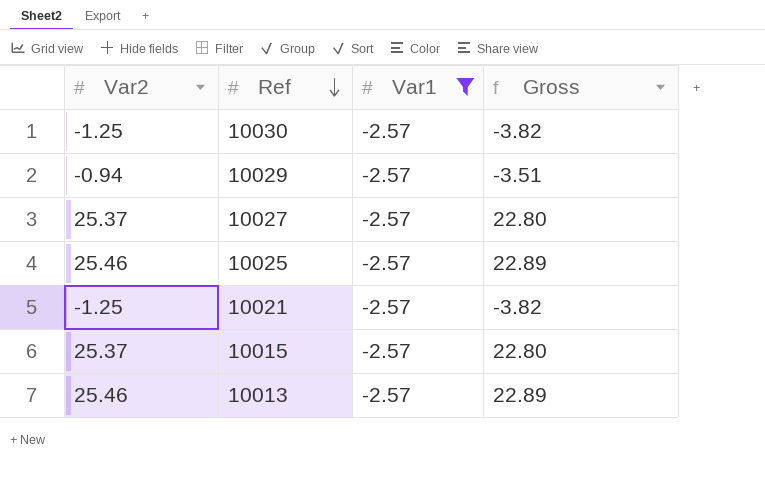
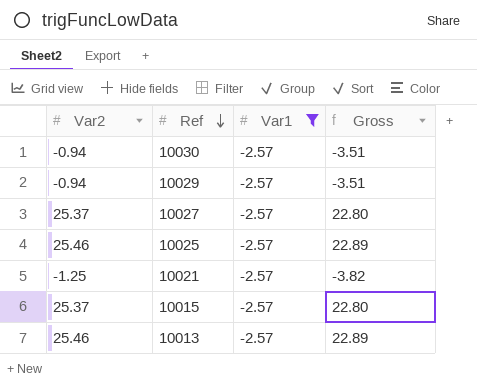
10030 | Var2: -1.25 -> -0.94
10030 | Gross: -3.82 -> -3.51

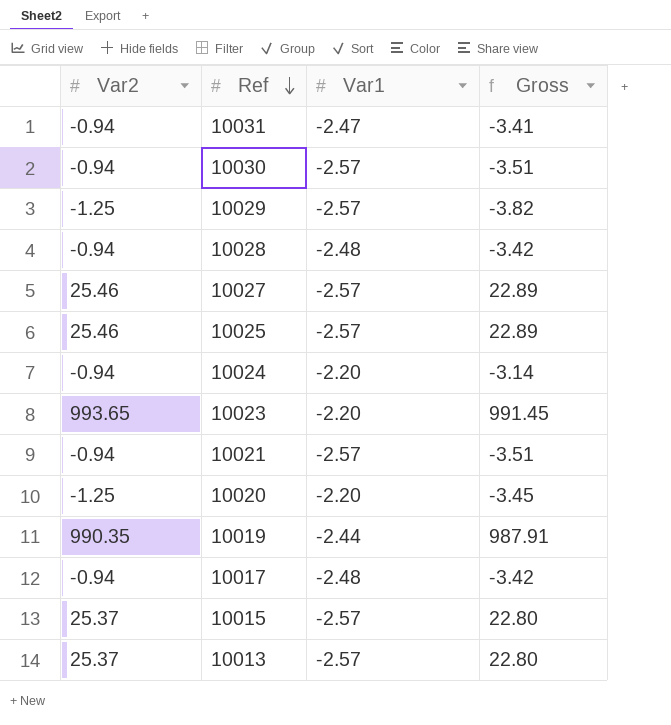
filter: Var1 = -2.57 -> none
10029 | Var2: -0.94 -> -1.25
10029 | Gross: -3.51 -> -3.82
10027 | Var2: 25.37 -> 25.46
10027 | Gross: 22.80 -> 22.89
10021 | Var2: -1.25 -> -0.94
10021 | Gross: -3.82 -> -3.51
10013 | Var2: 25.46 -> 25.37
10013 | Gross: 22.89 -> 22.80

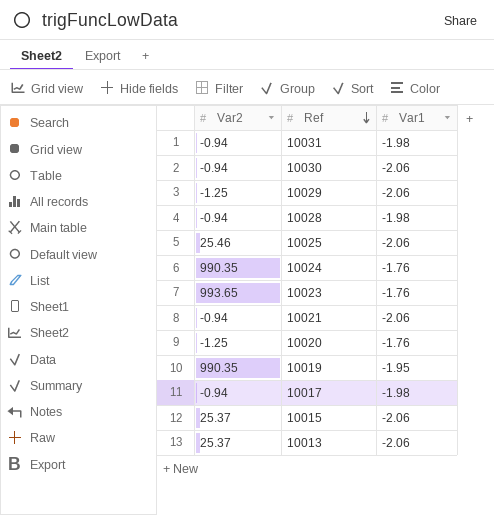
column Gross | formula: [Var2] + [Var1] -> none
row 10027: 25.46 | -2.57 | 22.89 -> none
10031 | Var1: -2.47 -> -1.98
10030 | Var1: -2.57 -> -2.06
10029 | Var1: -2.57 -> -2.06
10028 | Var1: -2.48 -> -1.98
10025 | Var1: -2.57 -> -2.06
10024 | Var2: -0.94 -> 990.35
10024 | Var1: -2.20 -> -1.76
10023 | Var1: -2.20 -> -1.76
10021 | Var1: -2.57 -> -2.06
10020 | Var1: -2.20 -> -1.76
10019 | Var1: -2.44 -> -1.95
10017 | Var1: -2.48 -> -1.98
10015 | Var1: -2.57 -> -2.06
10013 | Var1: -2.57 -> -2.06

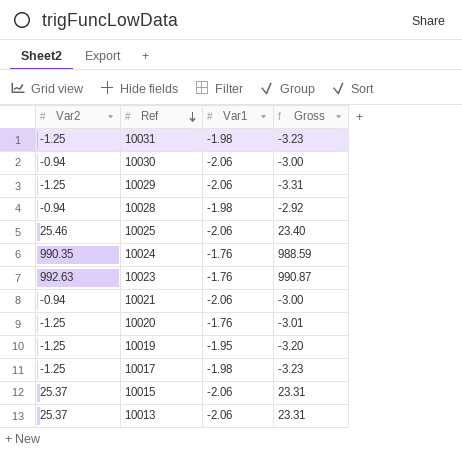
column Gross | formula: none -> [Var2] + [Var1]
10031 | Var2: -0.94 -> -1.25
10023 | Var2: 993.65 -> 992.63
10019 | Var2: 990.35 -> -1.25
10017 | Var2: -0.94 -> -1.25

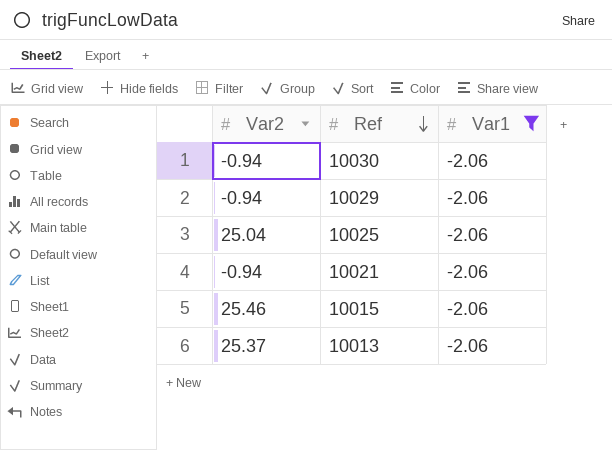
filter: none -> Var1 = -2.06
column Gross | formula: [Var2] + [Var1] -> none
10029 | Var2: -1.25 -> -0.94
10025 | Var2: 25.46 -> 25.04
10015 | Var2: 25.37 -> 25.46

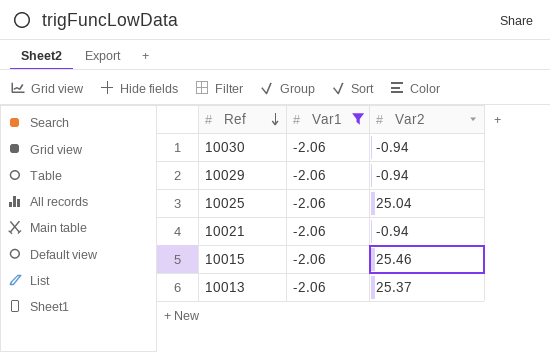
column Var2 | position: 1 -> 3

